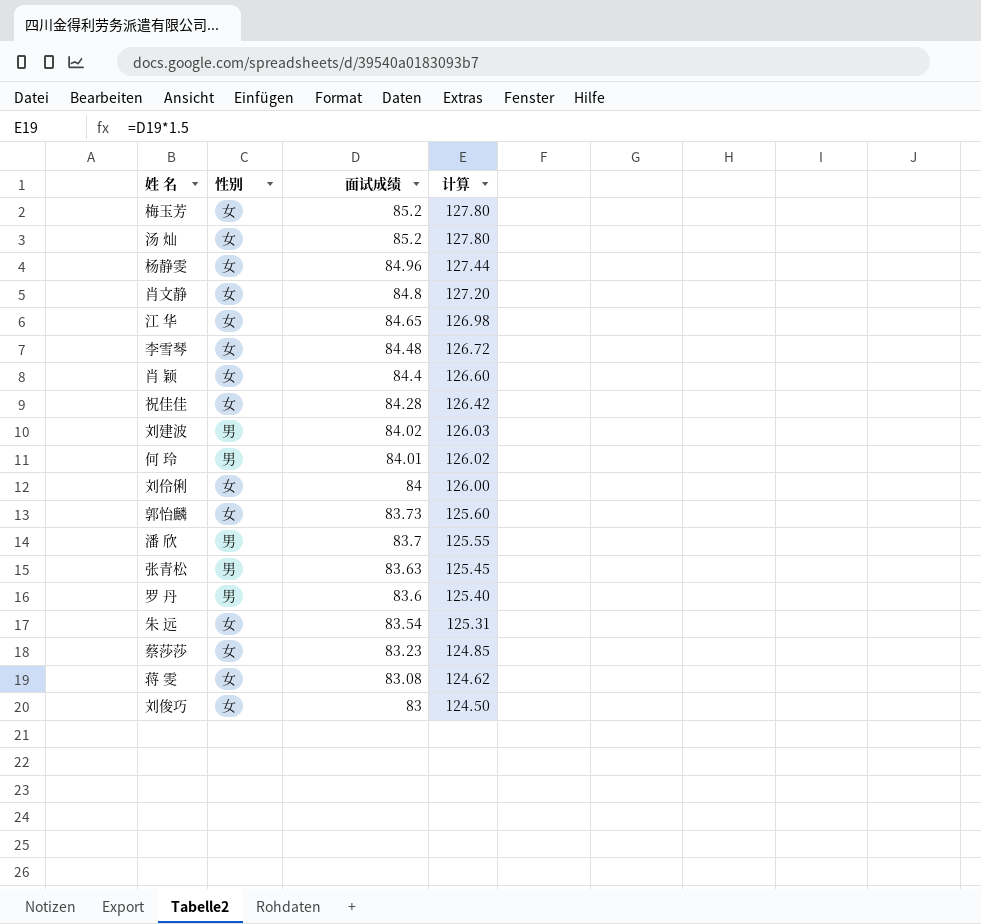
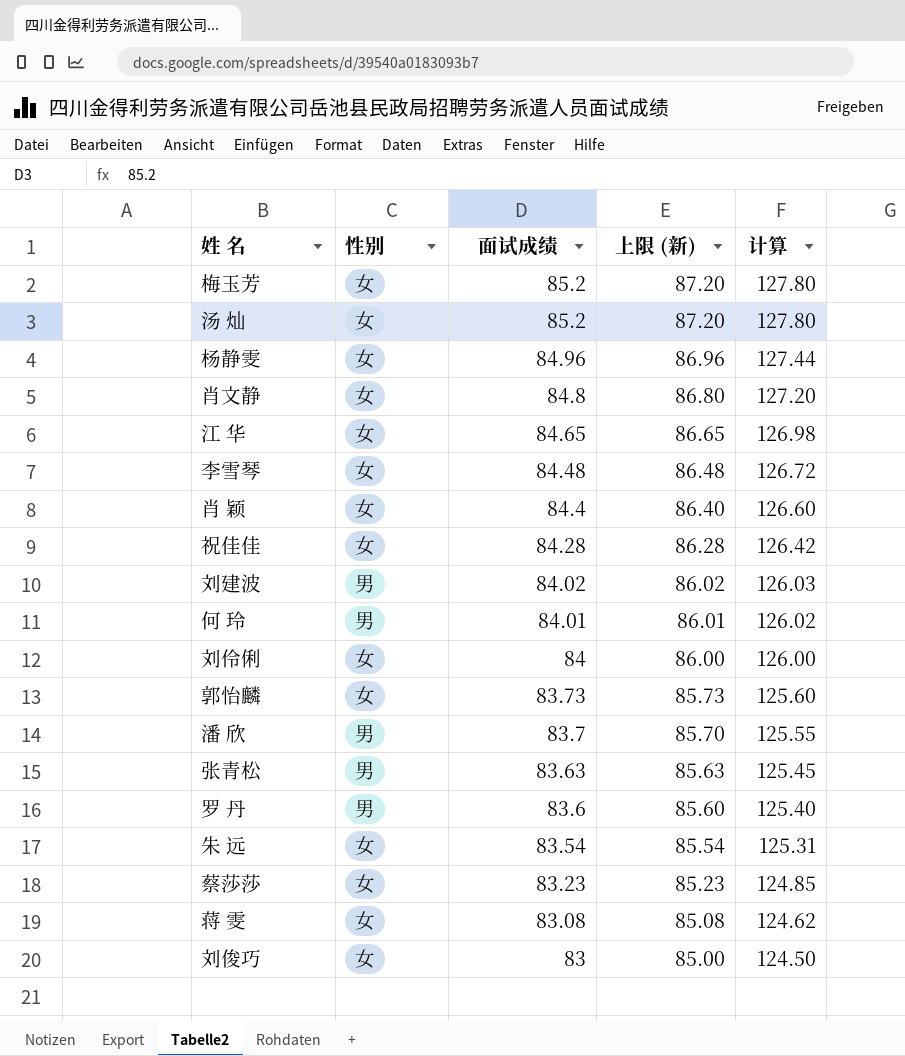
column 上限 (新) | formula: none -> [面试成绩] + 2

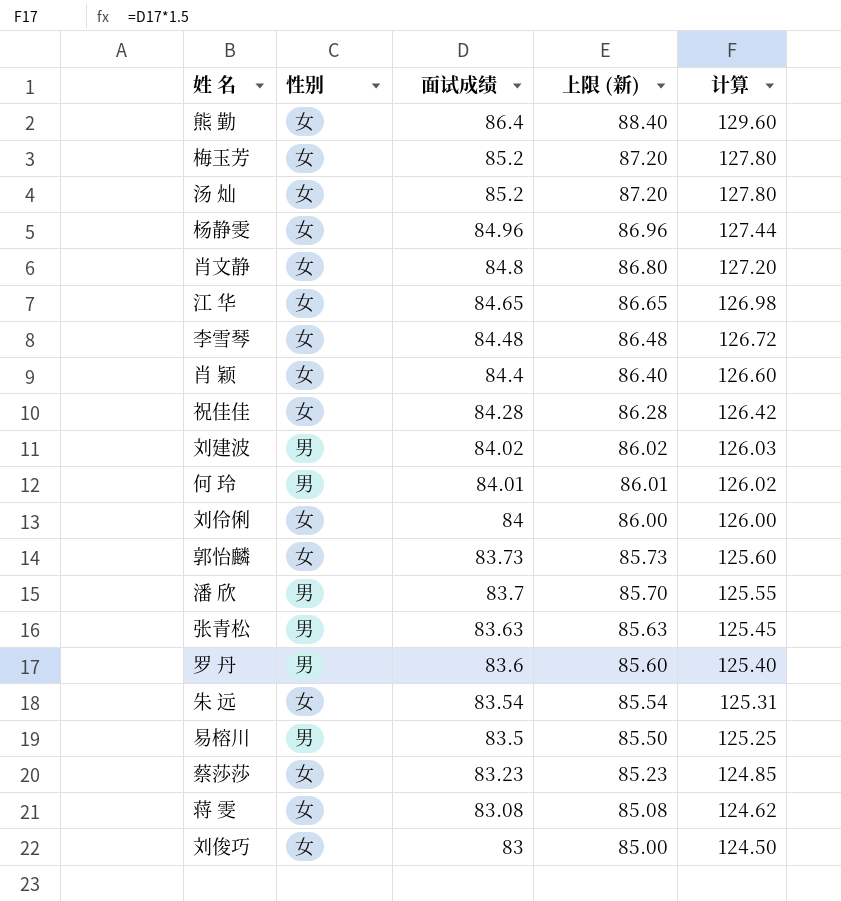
row 熊 勤: none -> 女 | 86.4 | 88.40 | 129.60
row 易榕川: none -> 男 | 83.5 | 85.50 | 125.25

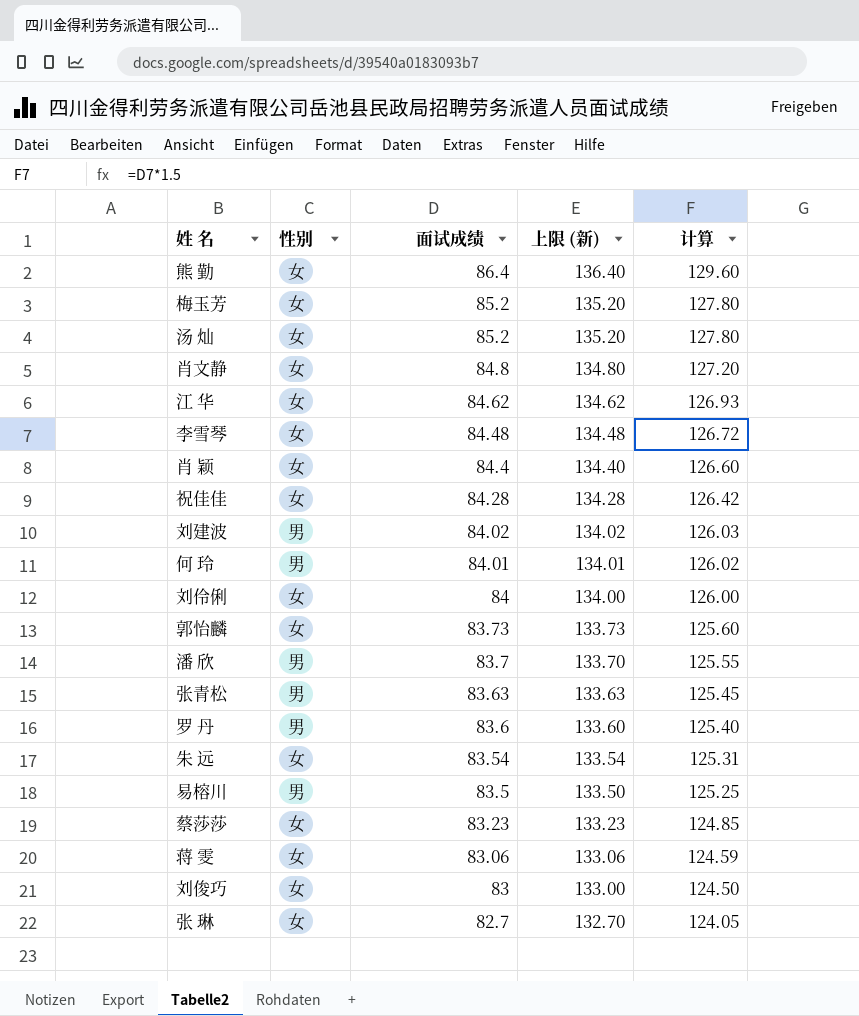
column 上限 (新) | formula: [面试成绩] + 2 -> [面试成绩] + 50
row 杨静雯: 女 | 84.96 | 86.96 | 127.44 -> none
江 华 | 面试成绩: 84.65 -> 84.62
江 华 | 计算: 126.98 -> 126.93
蒋 雯 | 面试成绩: 83.08 -> 83.06
蒋 雯 | 计算: 124.62 -> 124.59
row 张 琳: none -> 女 | 82.7 | 132.70 | 124.05

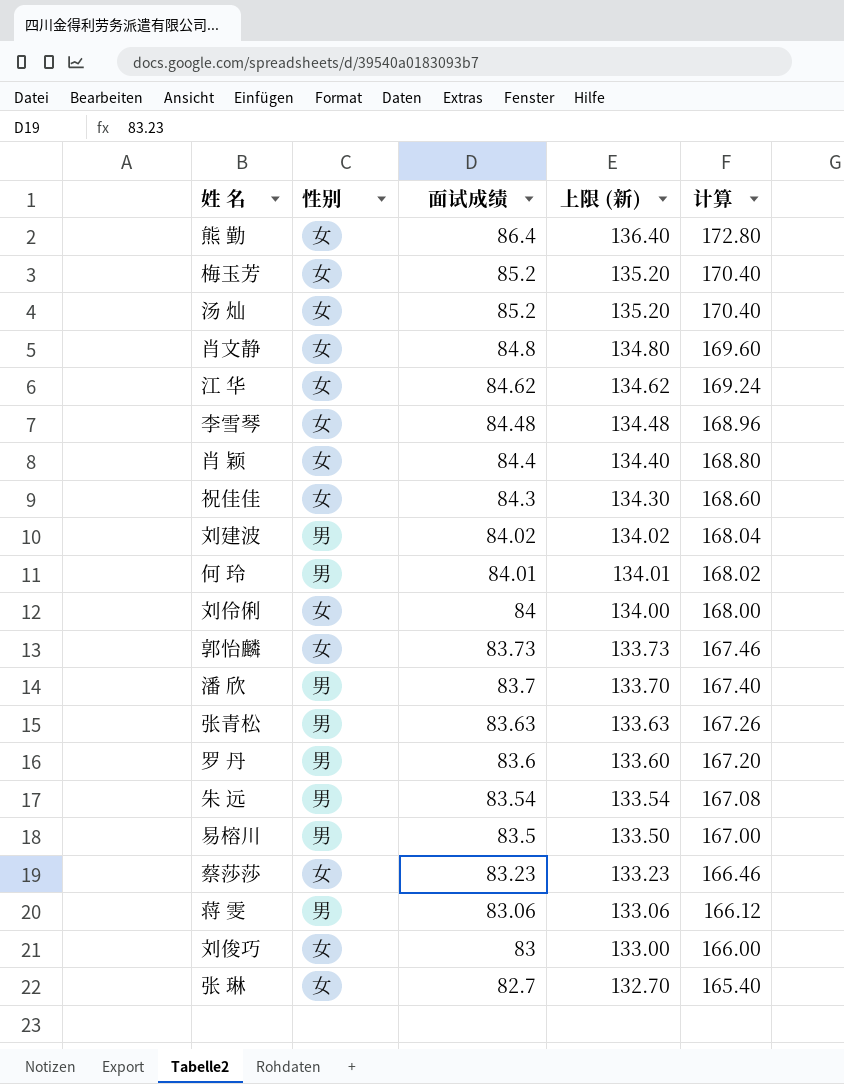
column 计算 | formula: [面试成绩] * 1.5 -> [面试成绩] * 2
祝佳佳 | 面试成绩: 84.28 -> 84.3
祝佳佳 | 上限 (新): 134.28 -> 134.30
朱 远 | 性别: 女 -> 男
蒋 雯 | 性别: 女 -> 男

